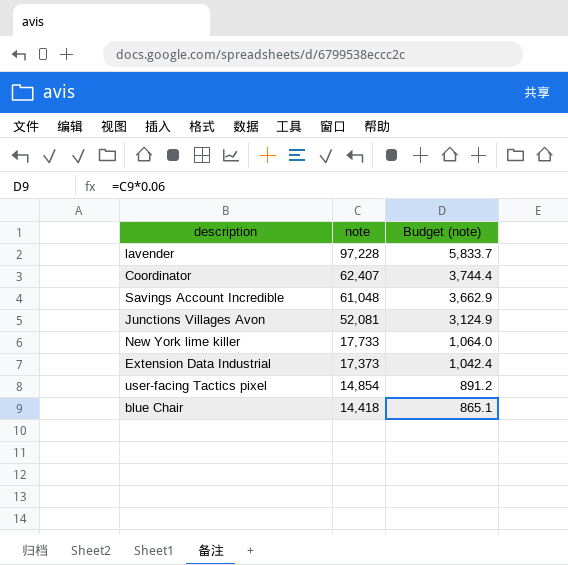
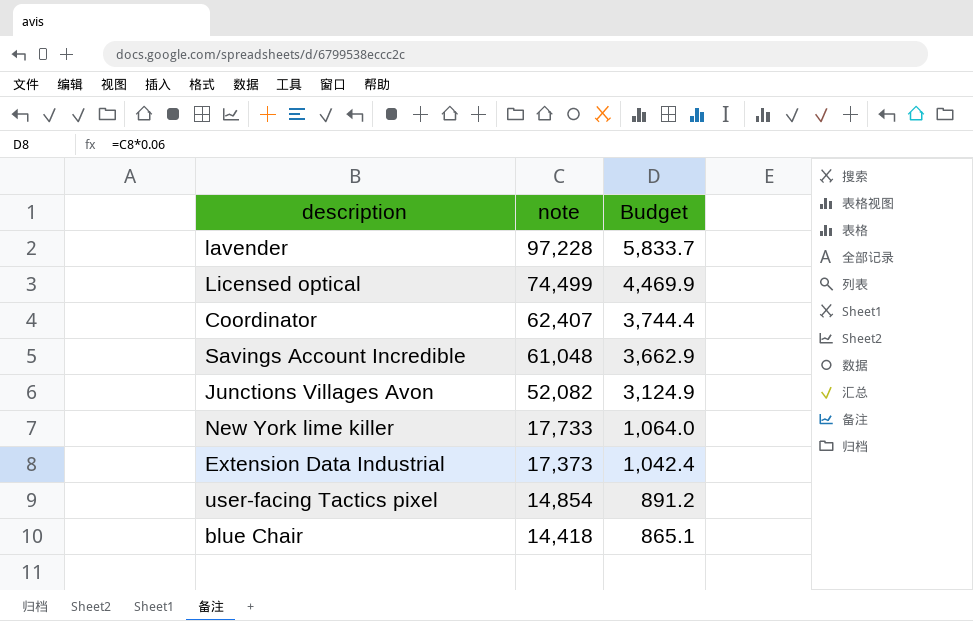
column name: Budget (note) -> Budget
row Licensed optical: none -> 74,499 | 4,469.9
Junctions Villages Avon | note: 52,081 -> 52,082

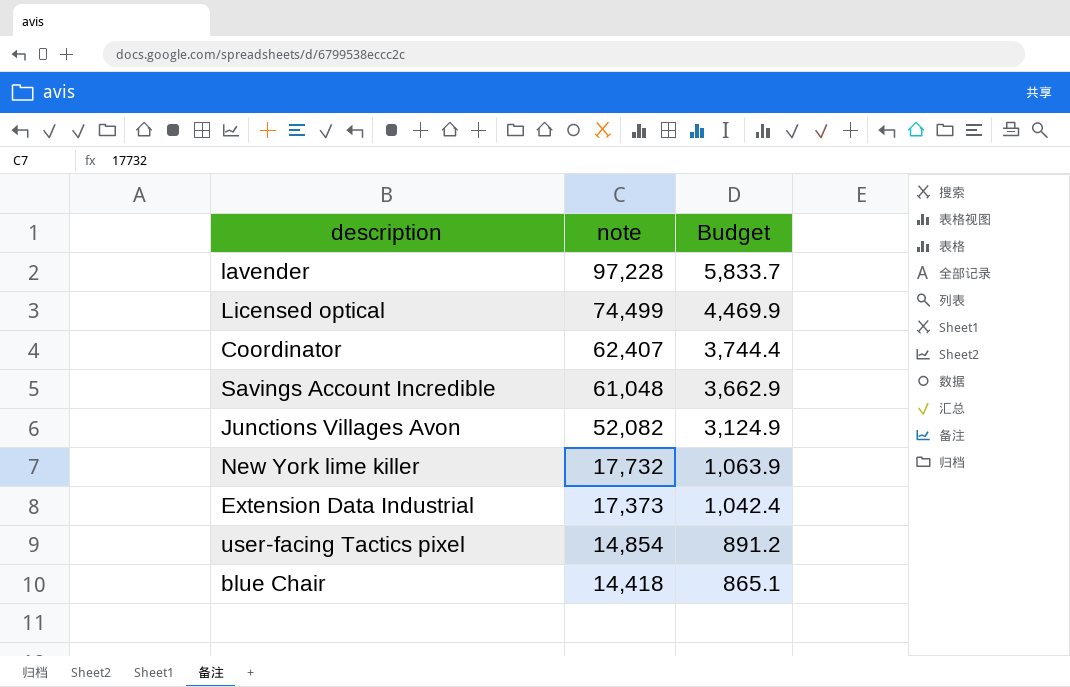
New York lime killer | note: 17,733 -> 17,732
New York lime killer | Budget: 1,064.0 -> 1,063.9

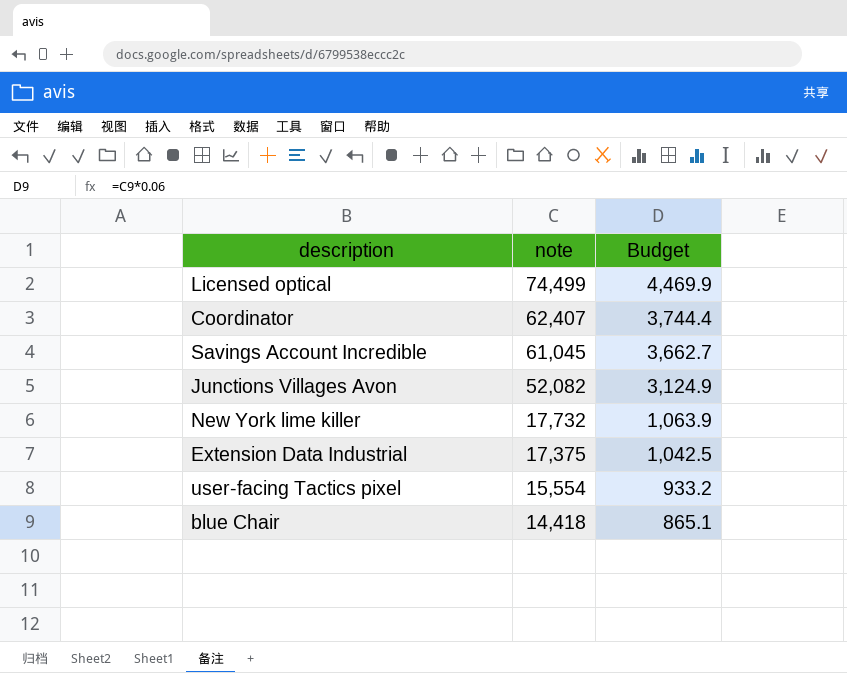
row lavender: 97,228 | 5,833.7 -> none
Savings Account Incredible | note: 61,048 -> 61,045
Savings Account Incredible | Budget: 3,662.9 -> 3,662.7
Extension Data Industrial | note: 17,373 -> 17,375
Extension Data Industrial | Budget: 1,042.4 -> 1,042.5
user-facing Tactics pixel | note: 14,854 -> 15,554
user-facing Tactics pixel | Budget: 891.2 -> 933.2

